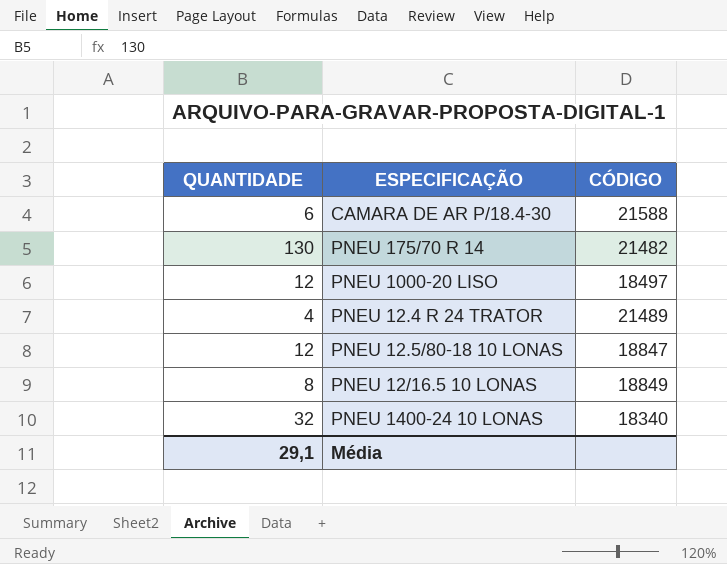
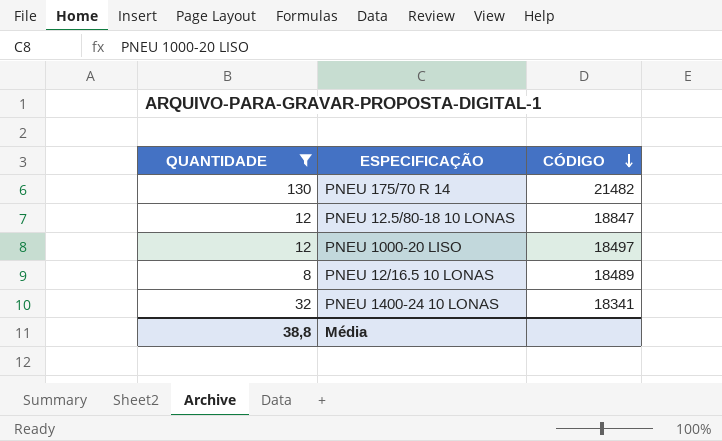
filter: none -> QUANTIDADE >= 8
row order: none -> CÓDIGO descending
PNEU 12/16.5 10 LONAS | CÓDIGO: 18849 -> 18489
PNEU 1400-24 10 LONAS | CÓDIGO: 18340 -> 18341
Média | QUANTIDADE: 29,1 -> 38,8

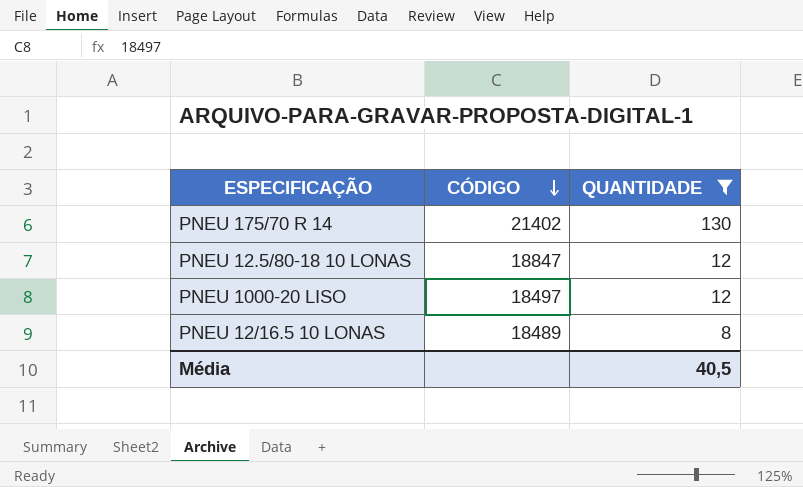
column QUANTIDADE | position: 1 -> 3
row PNEU 1400-24 10 LONAS: 32 | 18341 -> none
PNEU 175/70 R 14 | CÓDIGO: 21482 -> 21402
Média | QUANTIDADE: 38,8 -> 40,5

